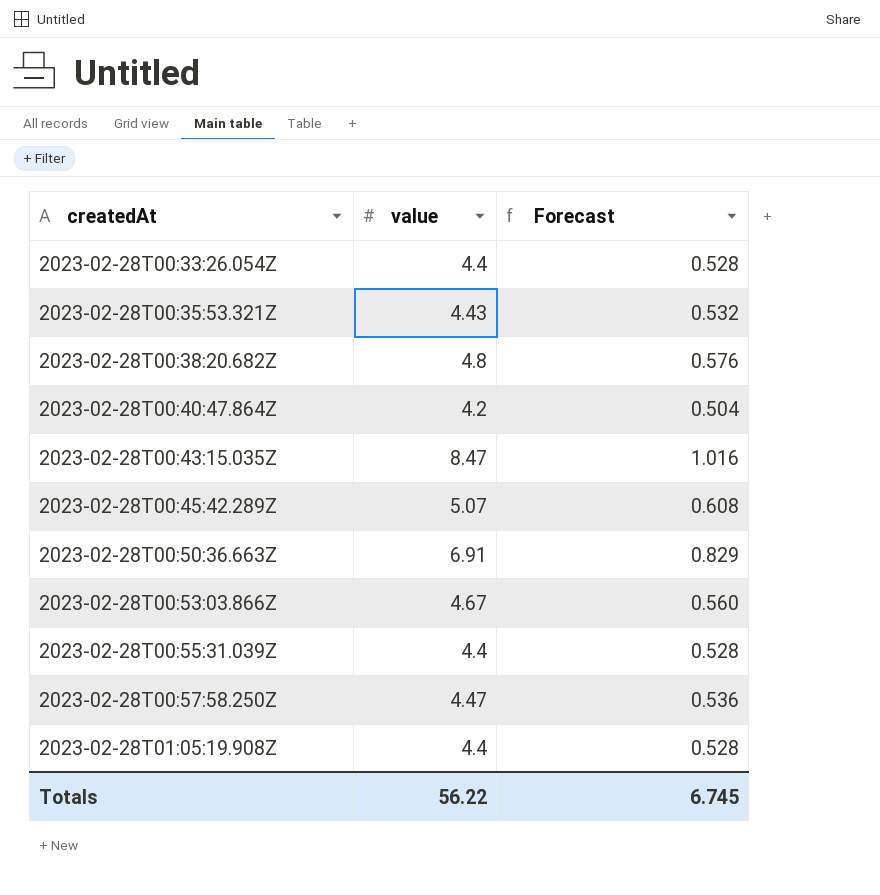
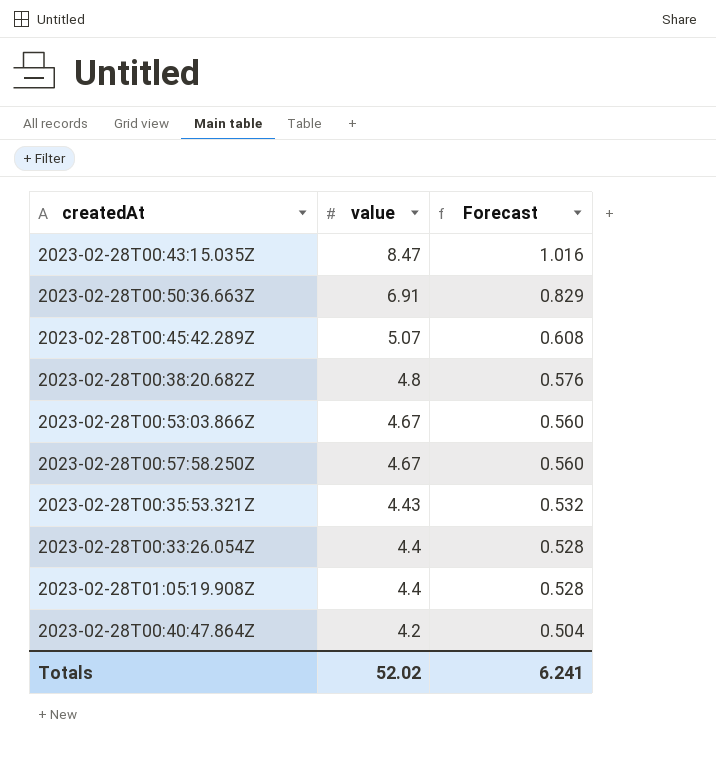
row order: createdAt ascending -> value descending
row 2023-02-28T00:55:31.039Z: 4.4 | 0.528 -> none
2023-02-28T00:57:58.250Z | value: 4.47 -> 4.67
2023-02-28T00:57:58.250Z | Forecast: 0.536 -> 0.560
Totals | value: 56.22 -> 52.02
Totals | Forecast: 6.745 -> 6.241

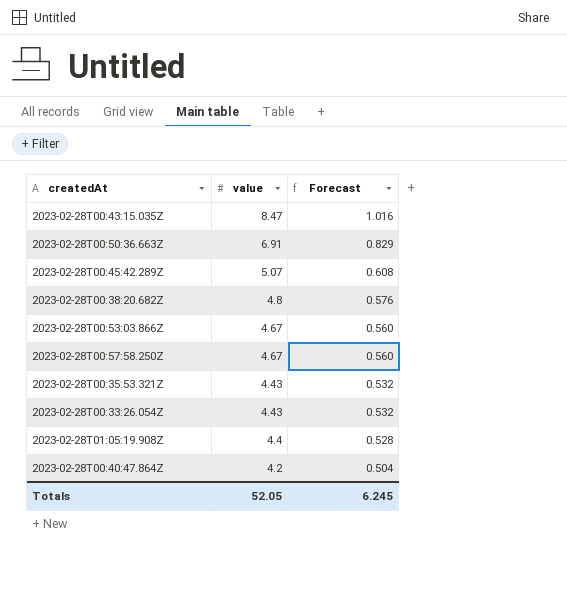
2023-02-28T00:33:26.054Z | value: 4.4 -> 4.43
2023-02-28T00:33:26.054Z | Forecast: 0.528 -> 0.532
Totals | value: 52.02 -> 52.05
Totals | Forecast: 6.241 -> 6.245

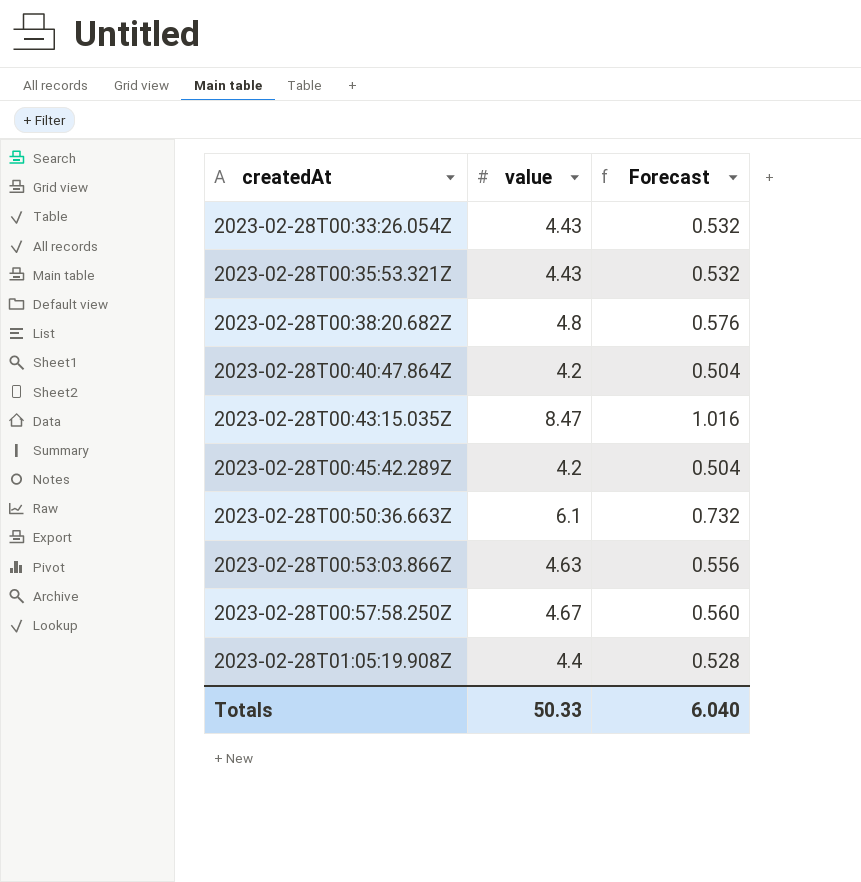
row order: value descending -> createdAt ascending
2023-02-28T00:45:42.289Z | value: 5.07 -> 4.2
2023-02-28T00:45:42.289Z | Forecast: 0.608 -> 0.504
2023-02-28T00:50:36.663Z | value: 6.91 -> 6.1
2023-02-28T00:50:36.663Z | Forecast: 0.829 -> 0.732
2023-02-28T00:53:03.866Z | value: 4.67 -> 4.63
2023-02-28T00:53:03.866Z | Forecast: 0.560 -> 0.556
Totals | value: 52.05 -> 50.33
Totals | Forecast: 6.245 -> 6.040

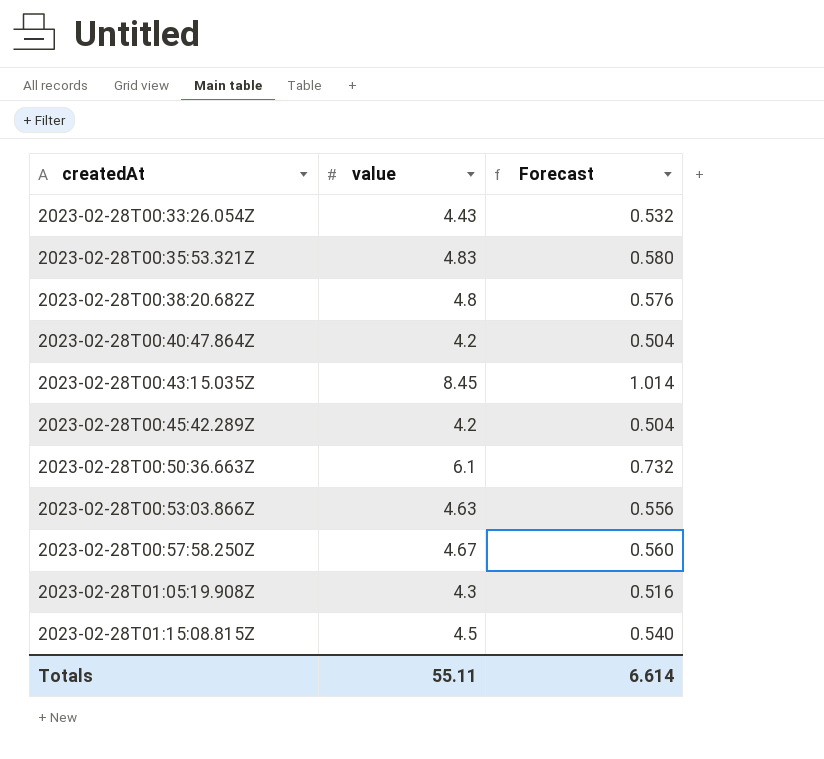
2023-02-28T00:35:53.321Z | value: 4.43 -> 4.83
2023-02-28T00:35:53.321Z | Forecast: 0.532 -> 0.580
2023-02-28T00:43:15.035Z | value: 8.47 -> 8.45
2023-02-28T00:43:15.035Z | Forecast: 1.016 -> 1.014
2023-02-28T01:05:19.908Z | value: 4.4 -> 4.3
2023-02-28T01:05:19.908Z | Forecast: 0.528 -> 0.516
row 2023-02-28T01:15:08.815Z: none -> 4.5 | 0.540
Totals | value: 50.33 -> 55.11
Totals | Forecast: 6.040 -> 6.614

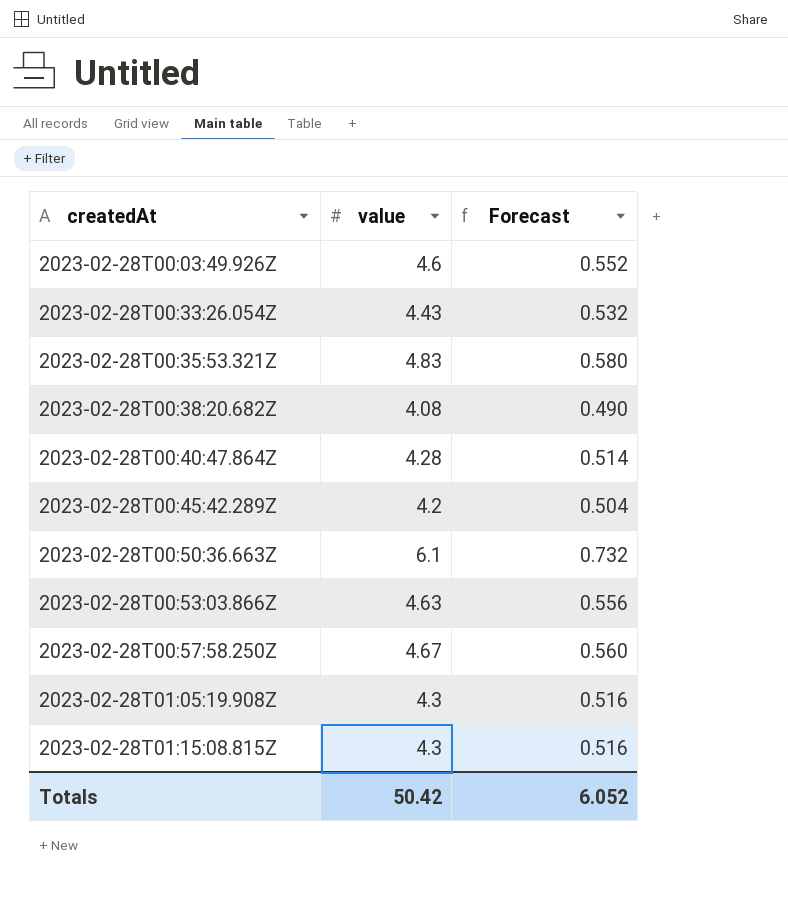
row 2023-02-28T00:43:15.035Z: 8.45 | 1.014 -> none
row 2023-02-28T00:03:49.926Z: none -> 4.6 | 0.552
2023-02-28T00:38:20.682Z | value: 4.8 -> 4.08
2023-02-28T00:38:20.682Z | Forecast: 0.576 -> 0.490
2023-02-28T00:40:47.864Z | value: 4.2 -> 4.28
2023-02-28T00:40:47.864Z | Forecast: 0.504 -> 0.514
2023-02-28T01:15:08.815Z | value: 4.5 -> 4.3
2023-02-28T01:15:08.815Z | Forecast: 0.540 -> 0.516
Totals | value: 55.11 -> 50.42
Totals | Forecast: 6.614 -> 6.052

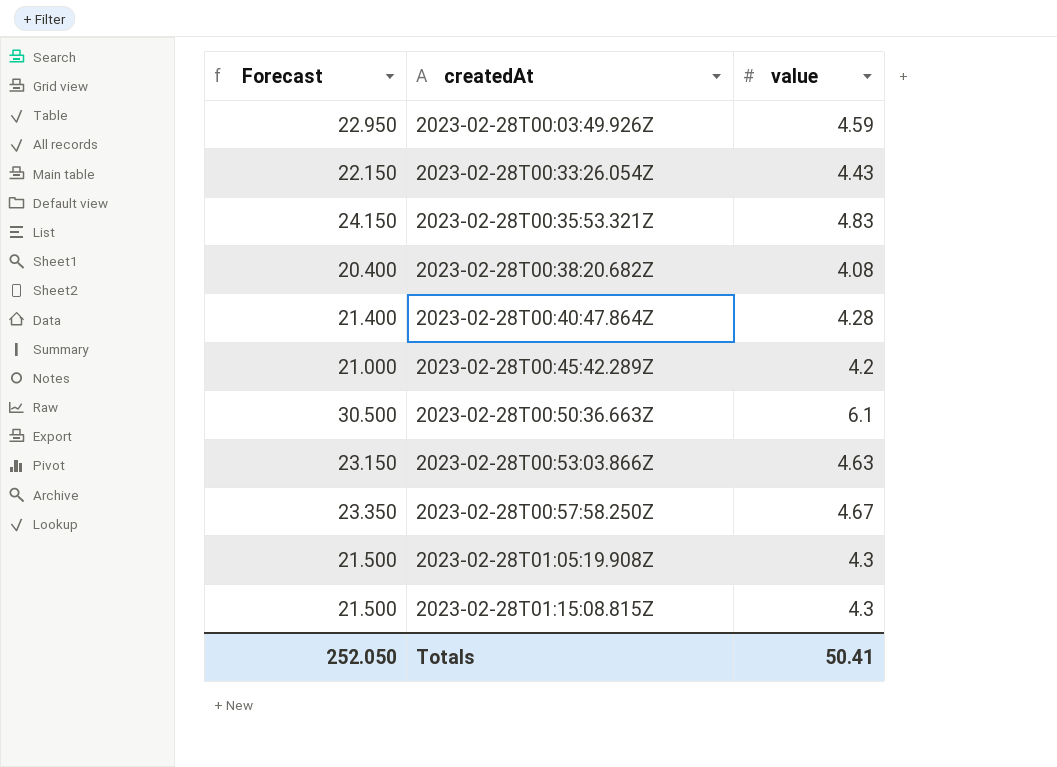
column Forecast | formula: [value] * 0.12 -> [value] * 5
column Forecast | position: 3 -> 1
2023-02-28T00:03:49.926Z | value: 4.6 -> 4.59
Totals | Forecast: 6.052 -> 252.050
Totals | value: 50.42 -> 50.41

